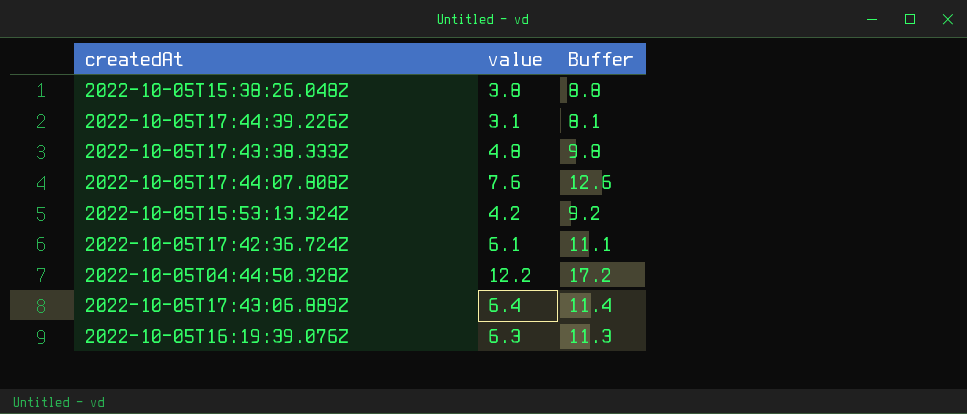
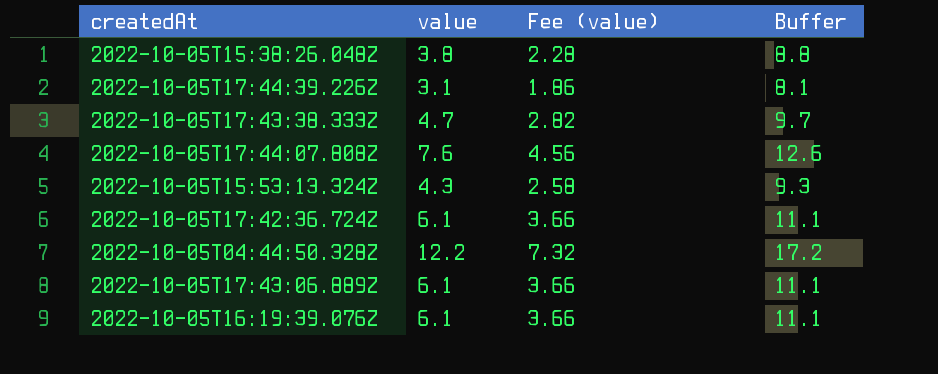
column Fee (value) | formula: none -> [value] * 0.6
2022-10-05T17:43:38.333Z | value: 4.8 -> 4.7
2022-10-05T17:43:38.333Z | Buffer: 9.8 -> 9.7
2022-10-05T15:53:13.324Z | value: 4.2 -> 4.3
2022-10-05T15:53:13.324Z | Buffer: 9.2 -> 9.3
2022-10-05T17:43:06.889Z | value: 6.4 -> 6.1
2022-10-05T17:43:06.889Z | Buffer: 11.4 -> 11.1
2022-10-05T16:19:39.076Z | value: 6.3 -> 6.1
2022-10-05T16:19:39.076Z | Buffer: 11.3 -> 11.1

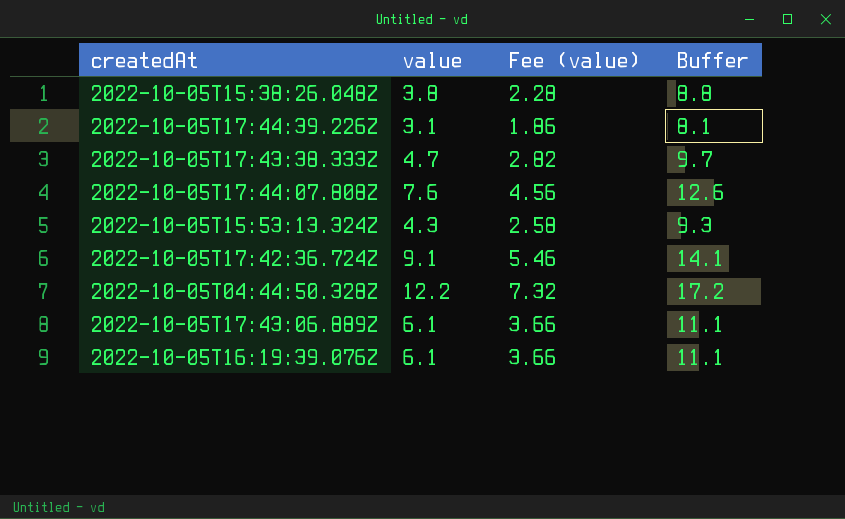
2022-10-05T17:42:36.724Z | value: 6.1 -> 9.1
2022-10-05T17:42:36.724Z | Fee (value): 3.66 -> 5.46
2022-10-05T17:42:36.724Z | Buffer: 11.1 -> 14.1

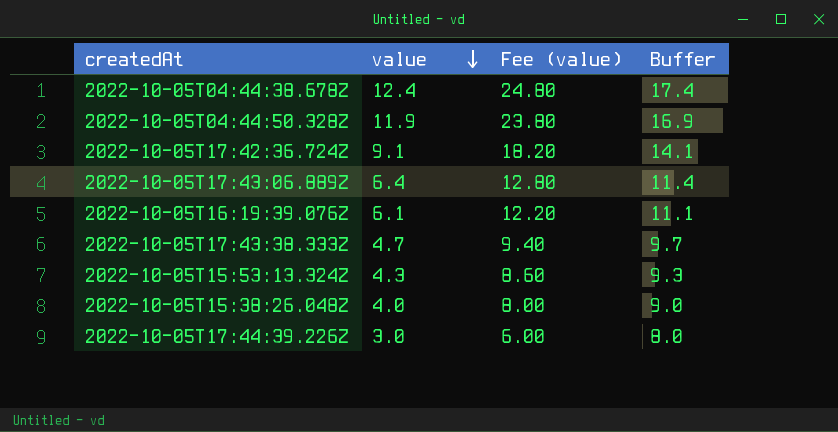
row order: none -> value descending
column Fee (value) | formula: [value] * 0.6 -> [value] * 2
row 2022-10-05T17:44:07.808Z: 7.6 | 4.56 | 12.6 -> none
row 2022-10-05T04:44:38.678Z: none -> 12.4 | 24.80 | 17.4
2022-10-05T04:44:50.328Z | value: 12.2 -> 11.9
2022-10-05T04:44:50.328Z | Buffer: 17.2 -> 16.9
2022-10-05T17:43:06.889Z | value: 6.1 -> 6.4
2022-10-05T17:43:06.889Z | Buffer: 11.1 -> 11.4
2022-10-05T15:38:26.048Z | value: 3.8 -> 4.0
2022-10-05T15:38:26.048Z | Buffer: 8.8 -> 9.0
2022-10-05T17:44:39.226Z | value: 3.1 -> 3.0
2022-10-05T17:44:39.226Z | Buffer: 8.1 -> 8.0

